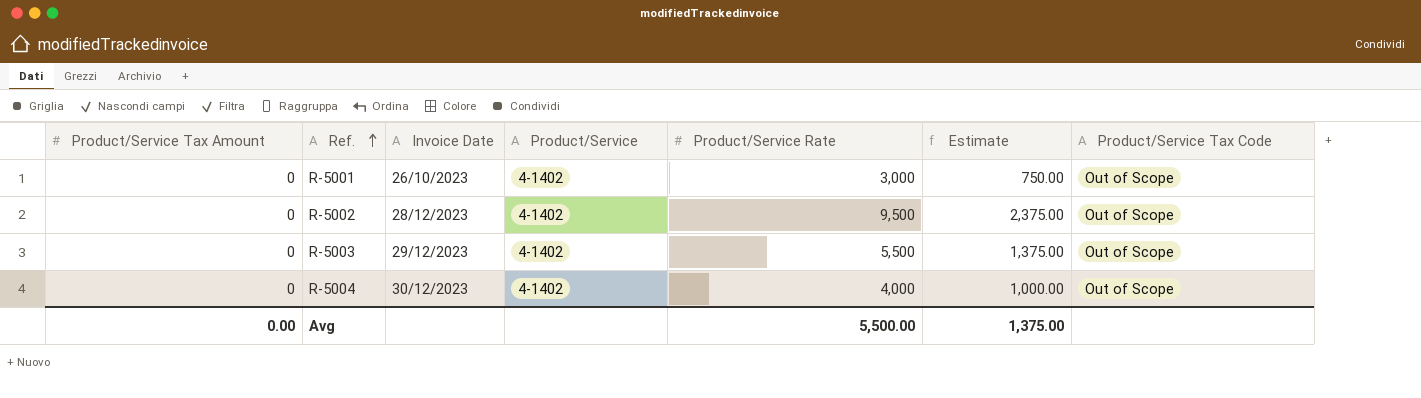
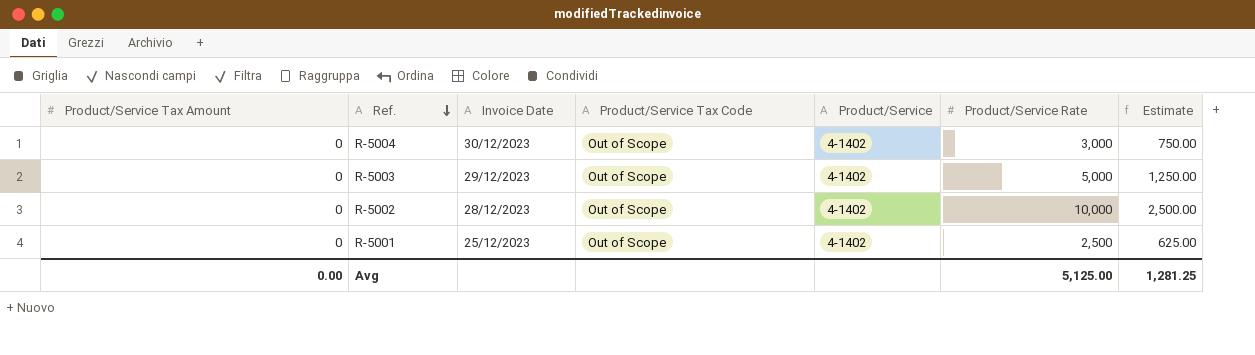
row order: Ref. ascending -> Ref. descending
column Product/Service Tax Code | position: 7 -> 4
R-5004 | Product/Service Rate: 4,000 -> 3,000
R-5004 | Estimate: 1,000.00 -> 750.00
R-5003 | Product/Service Rate: 5,500 -> 5,000
R-5003 | Estimate: 1,375.00 -> 1,250.00
R-5002 | Product/Service Rate: 9,500 -> 10,000
R-5002 | Estimate: 2,375.00 -> 2,500.00
R-5001 | Invoice Date: 26/10/2023 -> 25/12/2023
R-5001 | Product/Service Rate: 3,000 -> 2,500
R-5001 | Estimate: 750.00 -> 625.00
Avg | Product/Service Rate: 5,500.00 -> 5,125.00
Avg | Estimate: 1,375.00 -> 1,281.25

